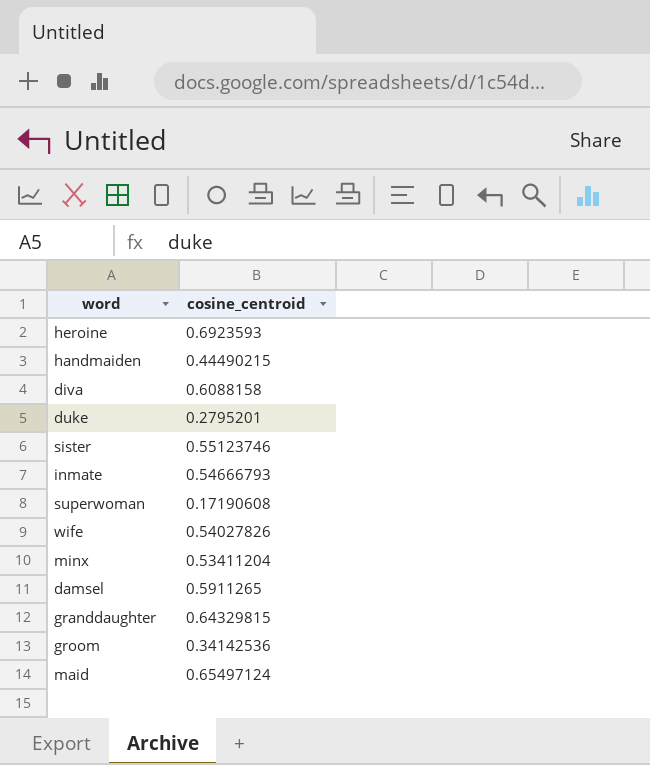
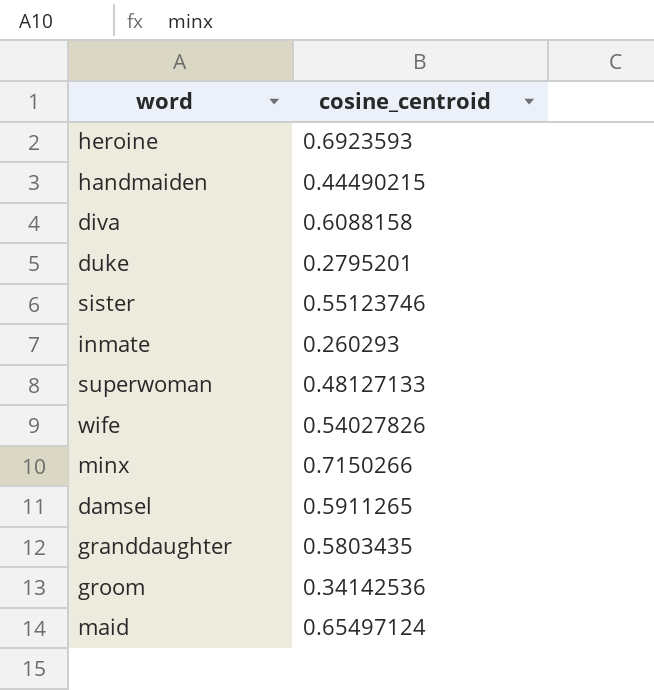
inmate | cosine_centroid: 0.54666793 -> 0.260293
superwoman | cosine_centroid: 0.17190608 -> 0.48127133
minx | cosine_centroid: 0.53411204 -> 0.7150266
granddaughter | cosine_centroid: 0.64329815 -> 0.5803435

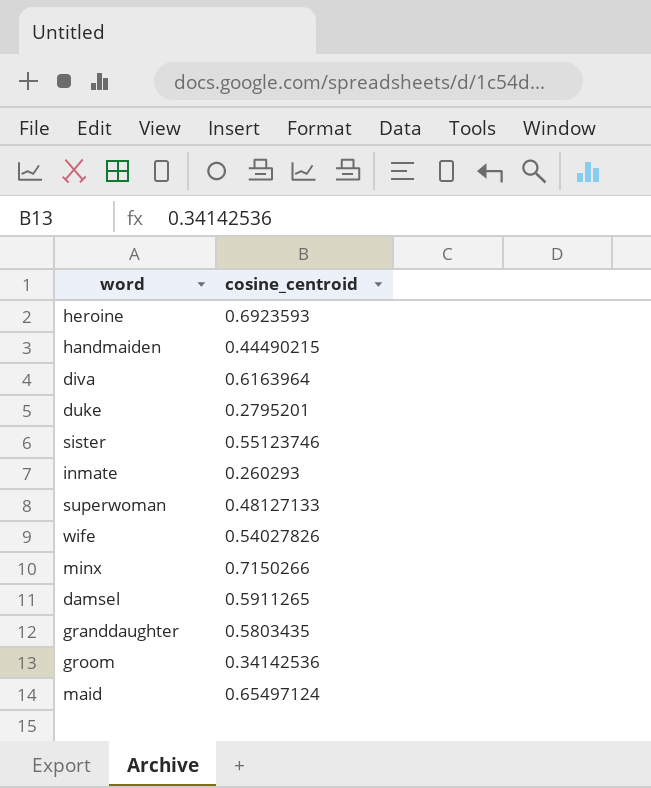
diva | cosine_centroid: 0.6088158 -> 0.6163964

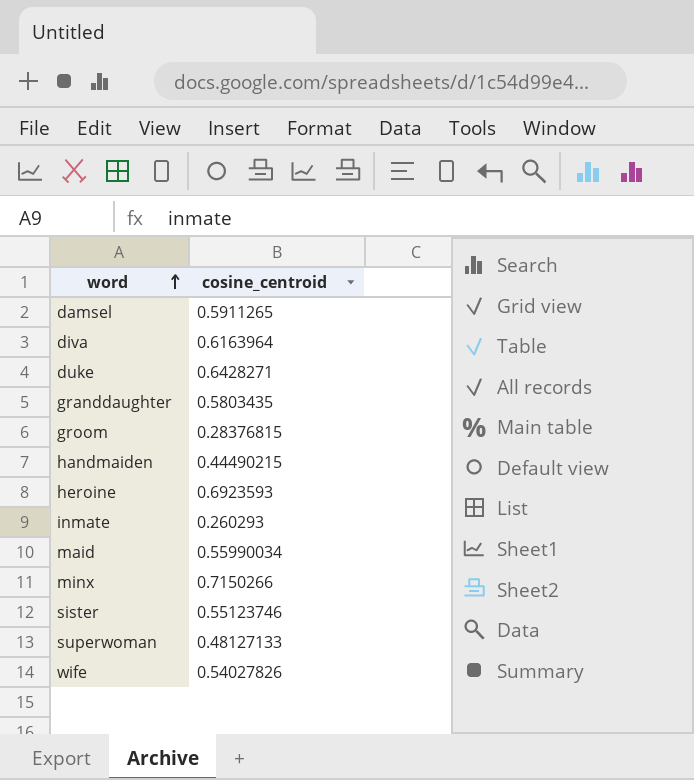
row order: none -> word ascending
duke | cosine_centroid: 0.2795201 -> 0.6428271
groom | cosine_centroid: 0.34142536 -> 0.28376815
maid | cosine_centroid: 0.65497124 -> 0.55990034

